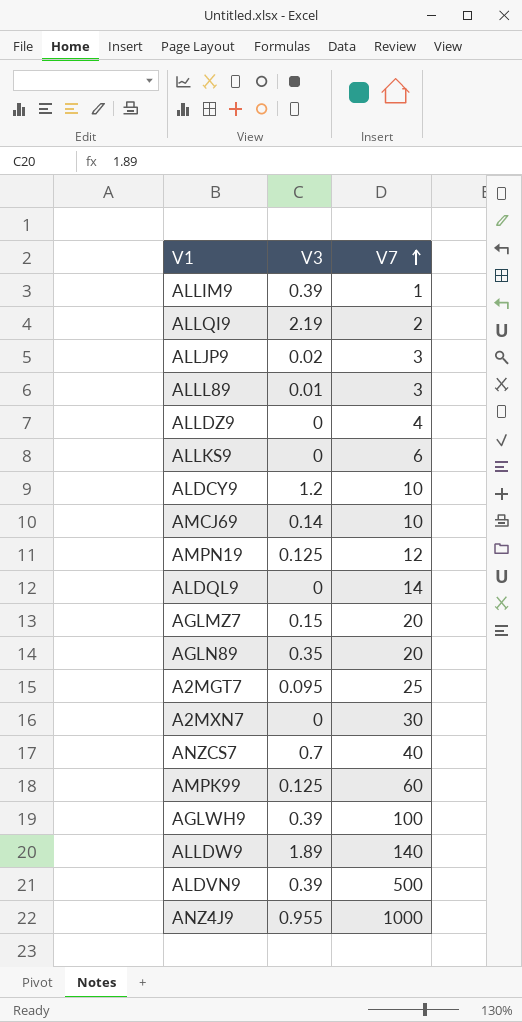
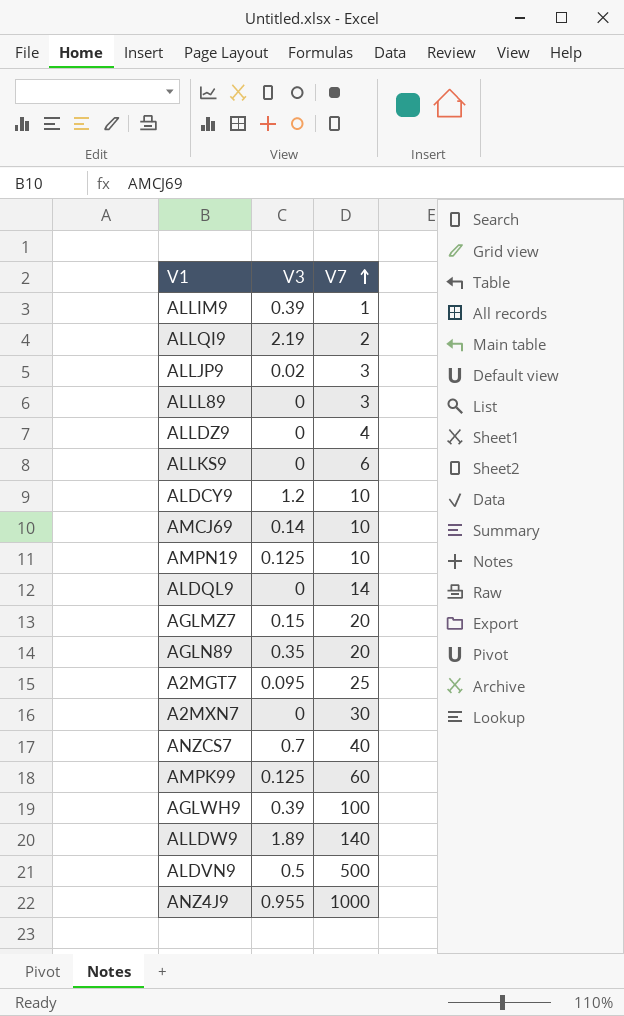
ALLL89 | V3: 0.01 -> 0
AMPN19 | V7: 12 -> 10
ALDVN9 | V3: 0.39 -> 0.5

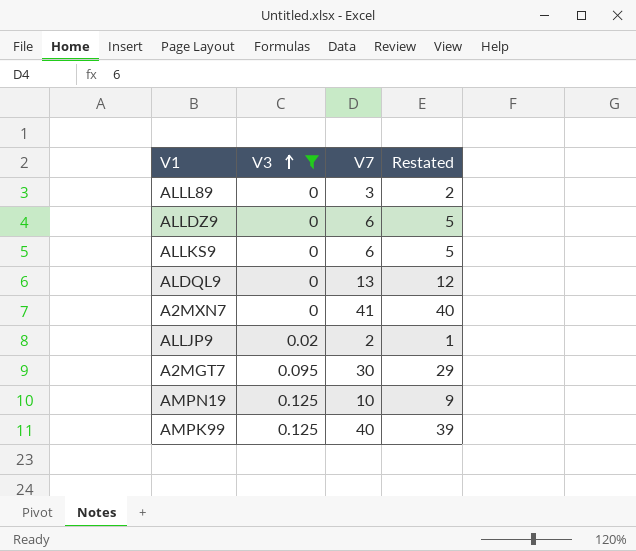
filter: none -> V3 <= 0.125
row order: V7 ascending -> V3 ascending
column Restated | formula: none -> [V7] - 1
ALLDZ9 | V7: 4 -> 6
ALDQL9 | V7: 14 -> 13
A2MXN7 | V7: 30 -> 41
ALLJP9 | V7: 3 -> 2
A2MGT7 | V7: 25 -> 30
AMPK99 | V7: 60 -> 40

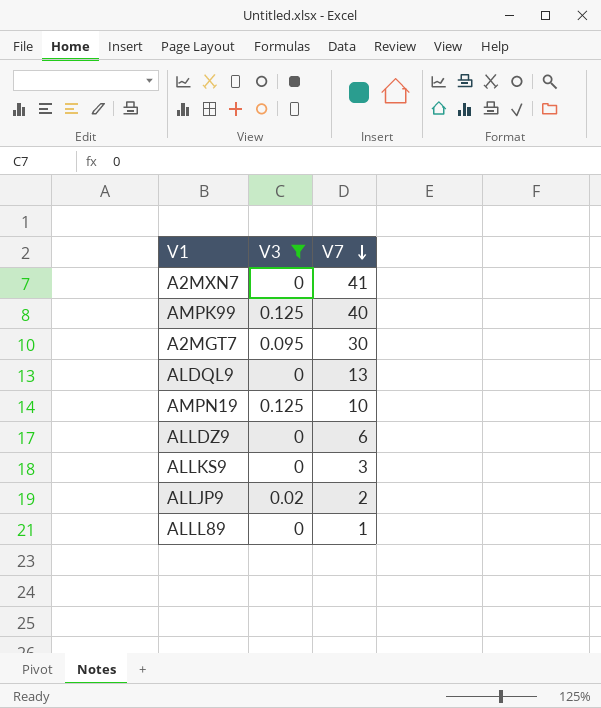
row order: V3 ascending -> V7 descending
column Restated | formula: [V7] - 1 -> none
ALLKS9 | V7: 6 -> 3
ALLL89 | V7: 3 -> 1

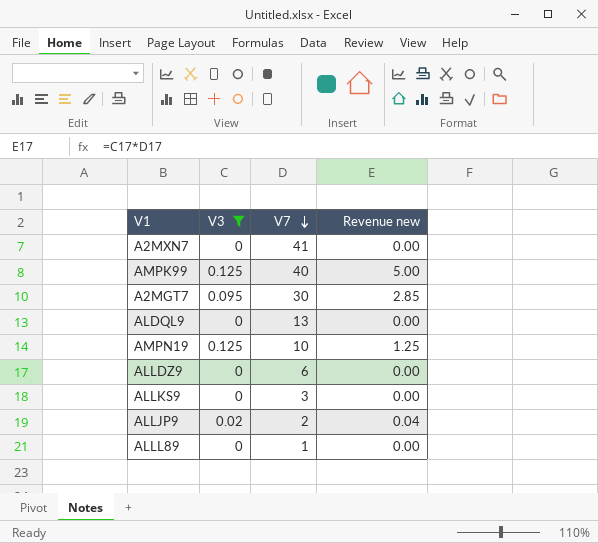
column Revenue new | formula: none -> [V3] * [V7]

